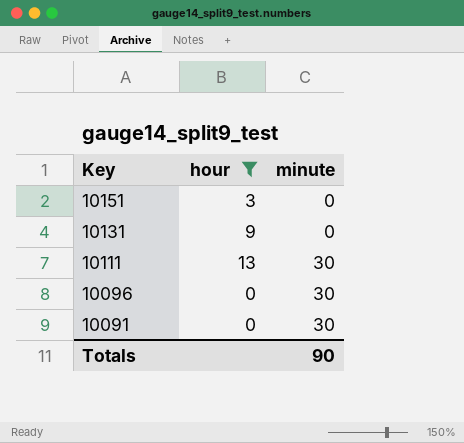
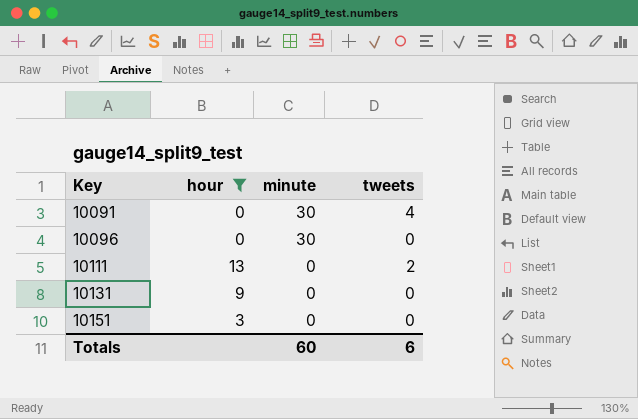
row order: Key descending -> Key ascending
column tweets | position: none -> 4
10111 | minute: 30 -> 0
Totals | minute: 90 -> 60

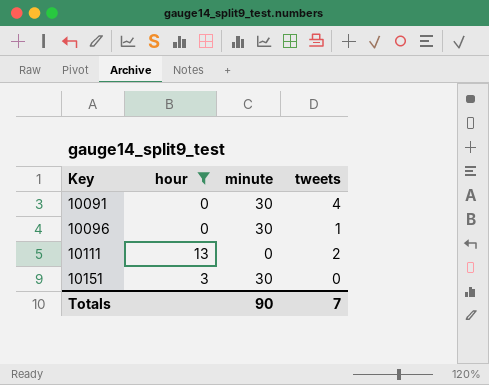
row 10131: 9 | 0 | 0 -> none
10096 | tweets: 0 -> 1
10151 | minute: 0 -> 30
Totals | minute: 60 -> 90
Totals | tweets: 6 -> 7

